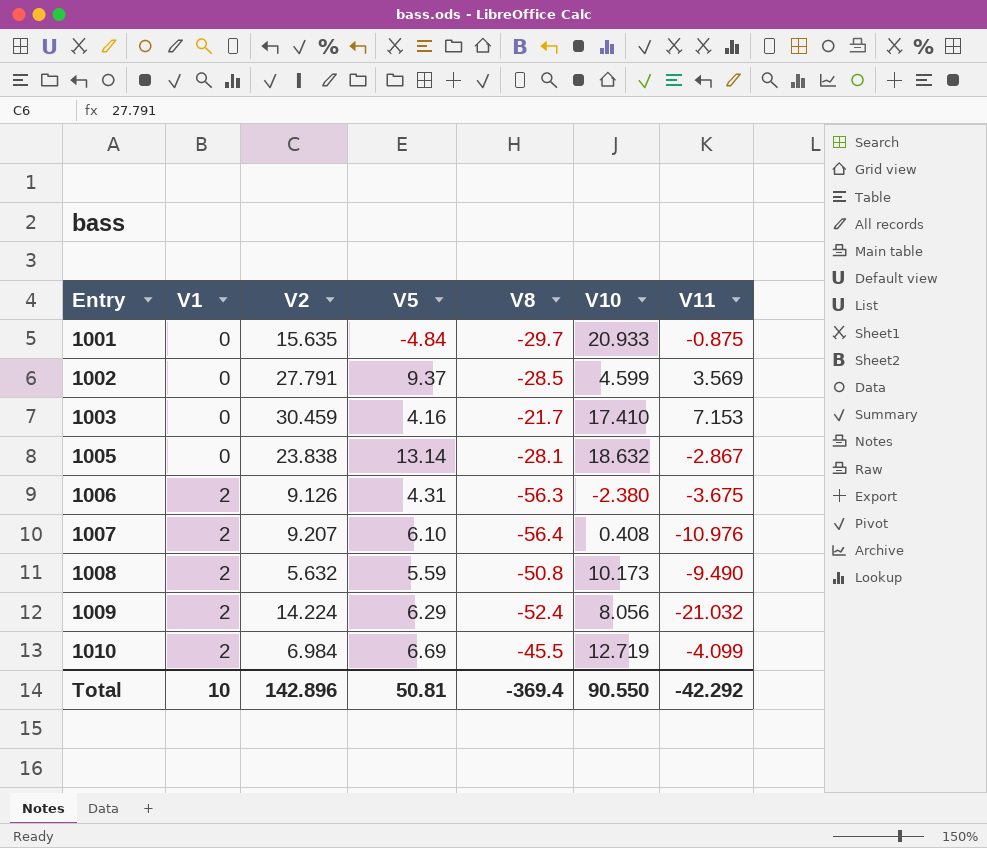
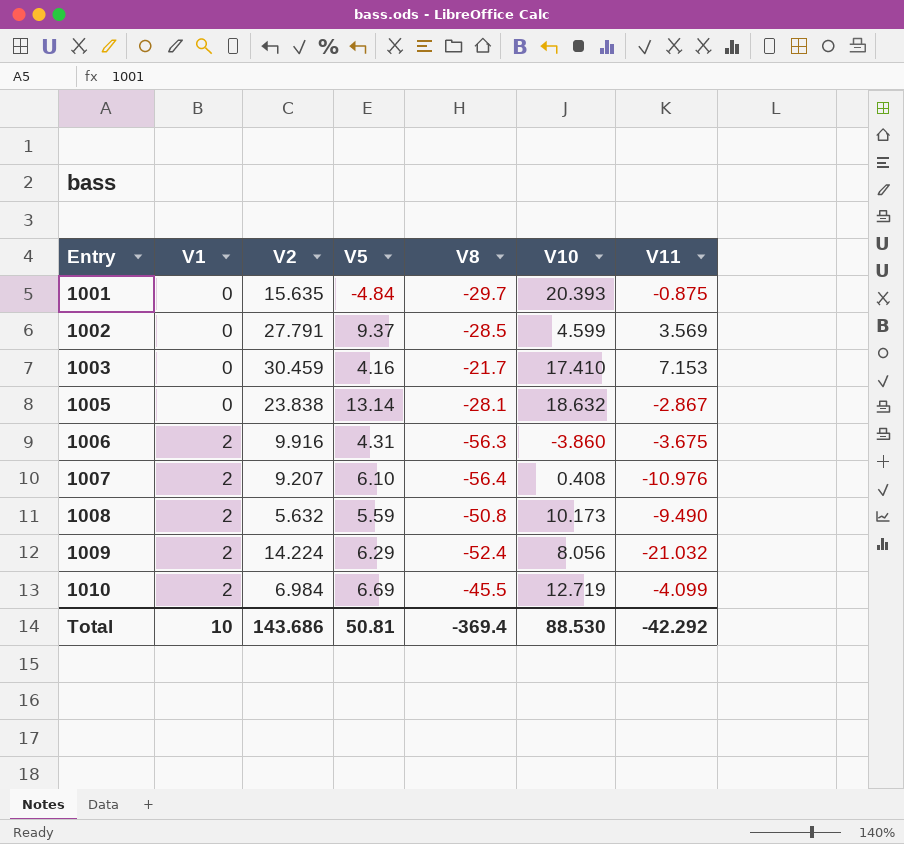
1001 | V10: 20.933 -> 20.393
1006 | V2: 9.126 -> 9.916
1006 | V10: -2.380 -> -3.860
Total | V2: 142.896 -> 143.686
Total | V10: 90.550 -> 88.530

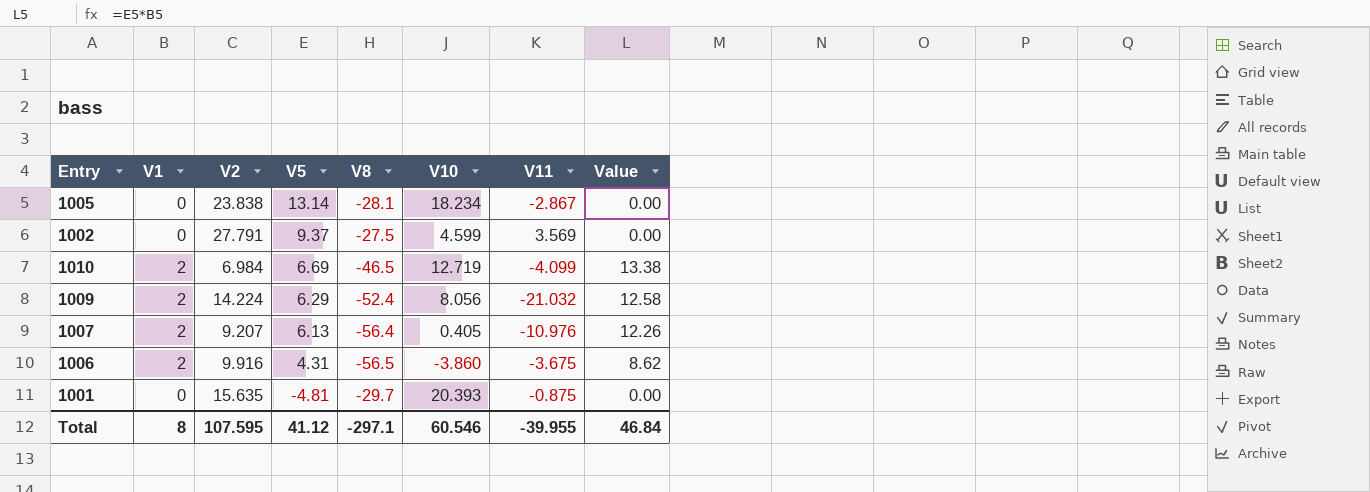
row order: Entry ascending -> V5 descending
column Value | formula: none -> [V1] * [V5]
row 1003: 0 | 30.459 | 4.16 | -21.7 | 17.410 | 7.153 -> none
row 1008: 2 | 5.632 | 5.59 | -50.8 | 10.173 | -9.490 -> none
1005 | V10: 18.632 -> 18.234
1002 | V8: -28.5 -> -27.5
1010 | V8: -45.5 -> -46.5
1007 | V5: 6.10 -> 6.13
1007 | V10: 0.408 -> 0.405
1006 | V8: -56.3 -> -56.5
1001 | V5: -4.84 -> -4.81
Total | V1: 10 -> 8
Total | V2: 143.686 -> 107.595
Total | V5: 50.81 -> 41.12
Total | V8: -369.4 -> -297.1
Total | V10: 88.530 -> 60.546
Total | V11: -42.292 -> -39.955

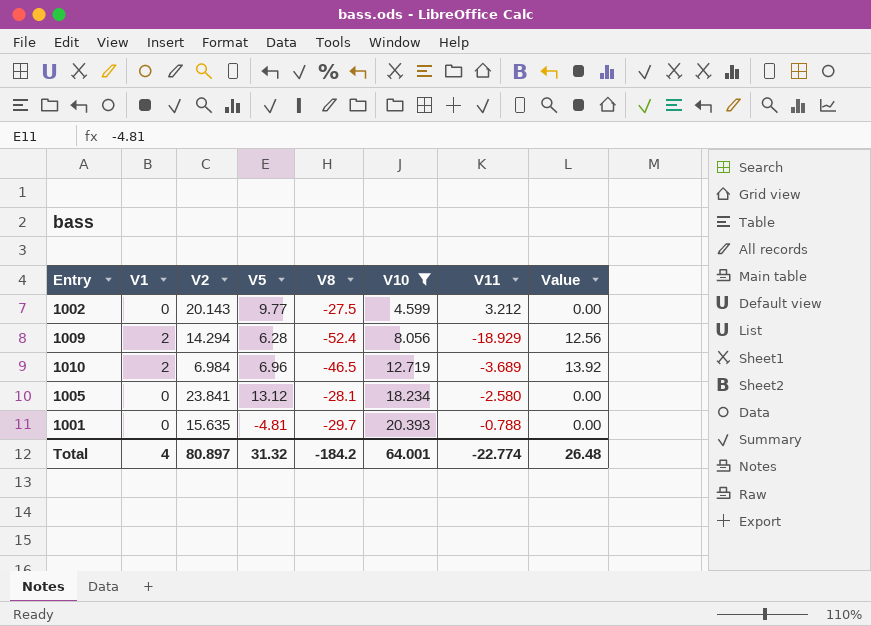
filter: none -> V10 >= 4.599
row order: V5 descending -> V10 ascending
1002 | V2: 27.791 -> 20.143
1002 | V5: 9.37 -> 9.77
1002 | V11: 3.569 -> 3.212
1009 | V2: 14.224 -> 14.294
1009 | V5: 6.29 -> 6.28
1009 | V11: -21.032 -> -18.929
1009 | Value: 12.58 -> 12.56
1010 | V5: 6.69 -> 6.96
1010 | V11: -4.099 -> -3.689
1010 | Value: 13.38 -> 13.92
1005 | V2: 23.838 -> 23.841
1005 | V5: 13.14 -> 13.12
1005 | V11: -2.867 -> -2.580
1001 | V11: -0.875 -> -0.788
Total | V1: 8 -> 4
Total | V2: 107.595 -> 80.897
Total | V5: 41.12 -> 31.32
Total | V8: -297.1 -> -184.2
Total | V10: 60.546 -> 64.001
Total | V11: -39.955 -> -22.774
Total | Value: 46.84 -> 26.48

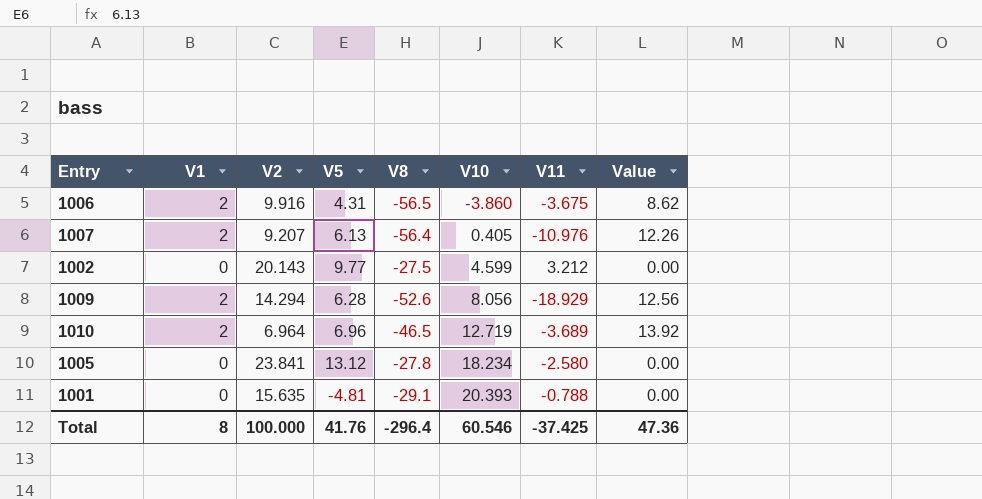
filter: V10 >= 4.599 -> none
1009 | V8: -52.4 -> -52.6
1010 | V2: 6.984 -> 6.964
1005 | V8: -28.1 -> -27.8
1001 | V8: -29.7 -> -29.1
Total | V1: 4 -> 8
Total | V2: 80.897 -> 100.000
Total | V5: 31.32 -> 41.76
Total | V8: -184.2 -> -296.4
Total | V10: 64.001 -> 60.546
Total | V11: -22.774 -> -37.425
Total | Value: 26.48 -> 47.36

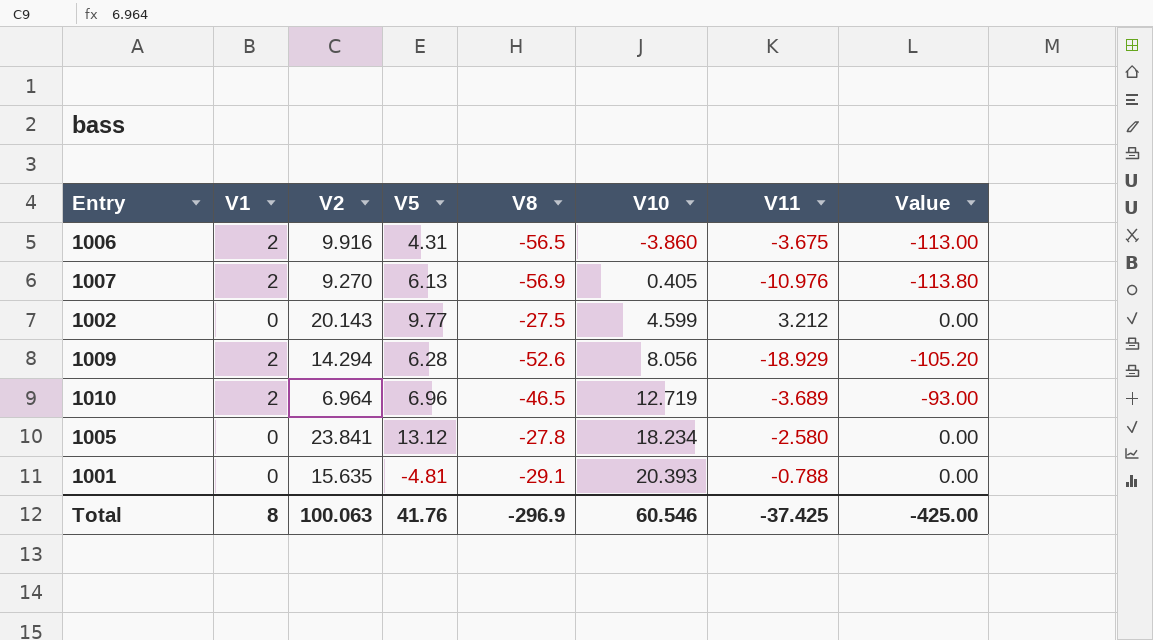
column Value | formula: [V1] * [V5] -> [V1] * [V8]
1007 | V2: 9.207 -> 9.270
1007 | V8: -56.4 -> -56.9
Total | V2: 100.000 -> 100.063
Total | V8: -296.4 -> -296.9
Total | Value: 47.36 -> -425.00

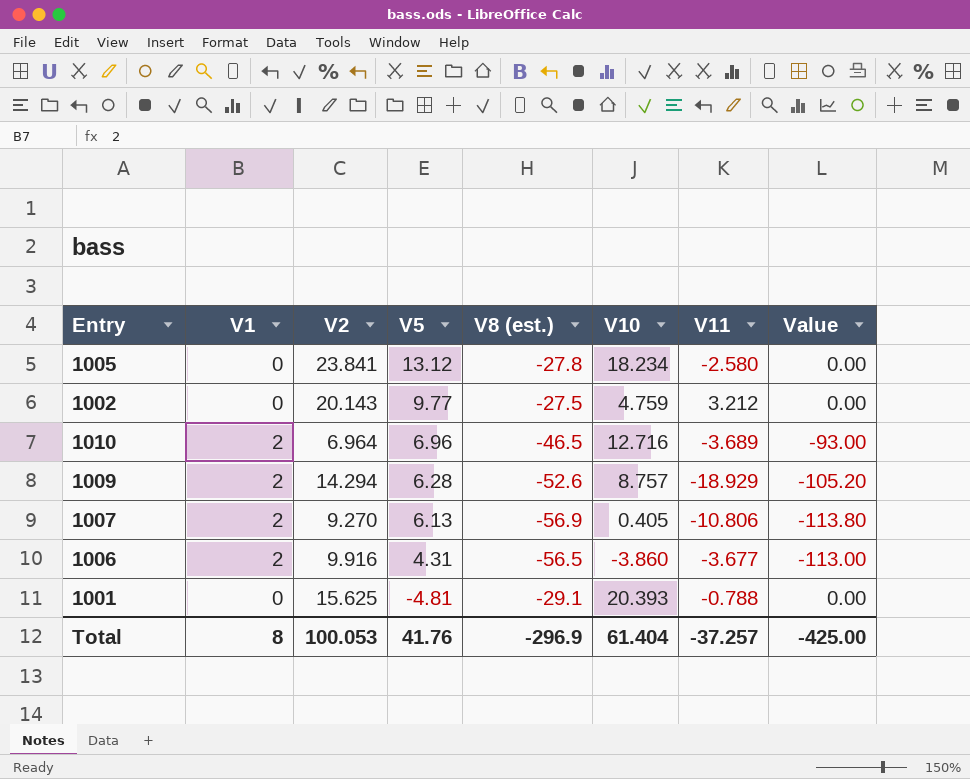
row order: V10 ascending -> V5 descending
column name: V8 -> V8 (est.)
1002 | V10: 4.599 -> 4.759
1010 | V10: 12.719 -> 12.716
1009 | V10: 8.056 -> 8.757
1007 | V11: -10.976 -> -10.806
1006 | V11: -3.675 -> -3.677
1001 | V2: 15.635 -> 15.625
Total | V2: 100.063 -> 100.053
Total | V10: 60.546 -> 61.404
Total | V11: -37.425 -> -37.257

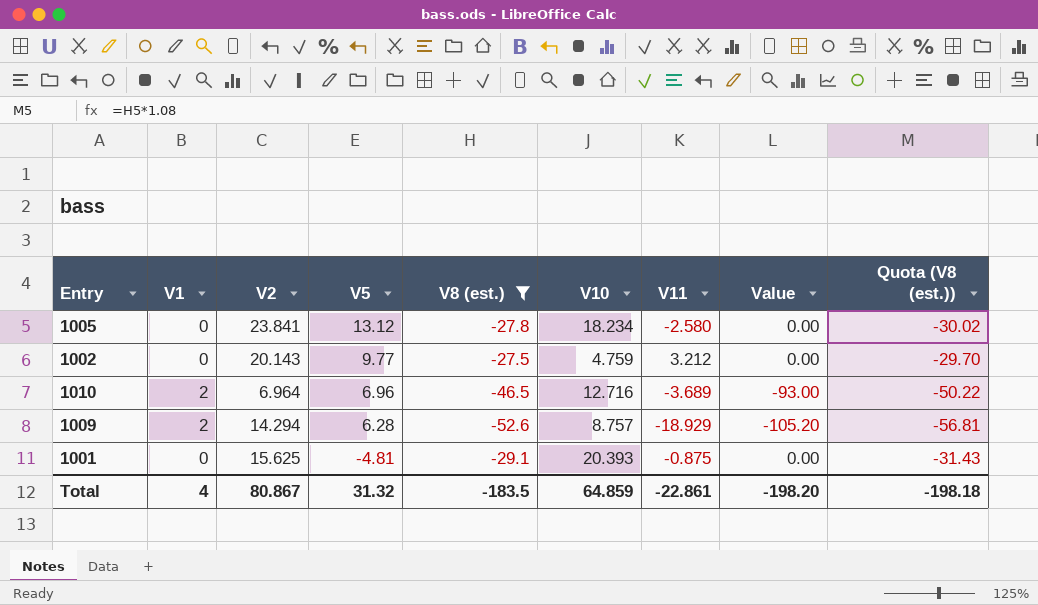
filter: none -> V8 (est.) >= -52.6
column Quota (V8 (est.)) | formula: none -> [V8 (est.)] * 1.08
1001 | V11: -0.788 -> -0.875
Total | V1: 8 -> 4
Total | V2: 100.053 -> 80.867
Total | V5: 41.76 -> 31.32
Total | V8 (est.): -296.9 -> -183.5
Total | V10: 61.404 -> 64.859
Total | V11: -37.257 -> -22.861
Total | Value: -425.00 -> -198.20

